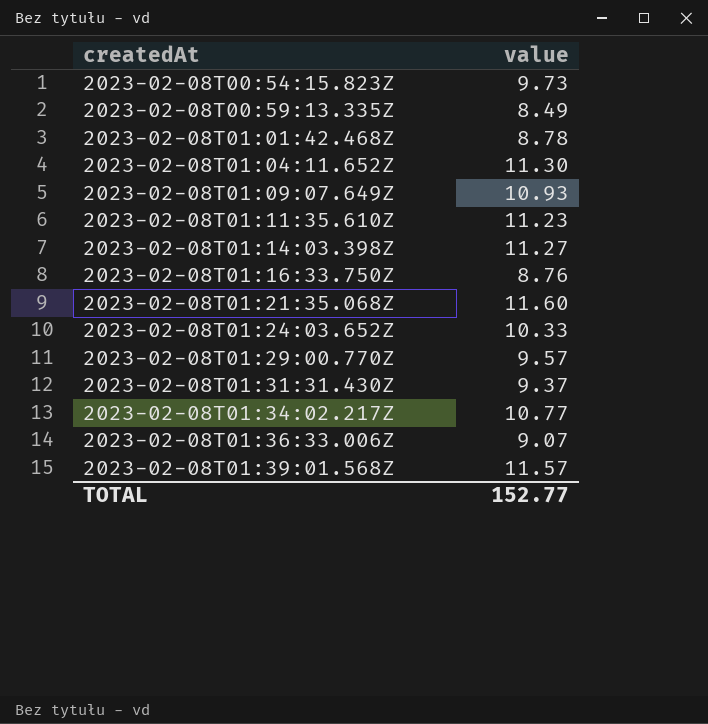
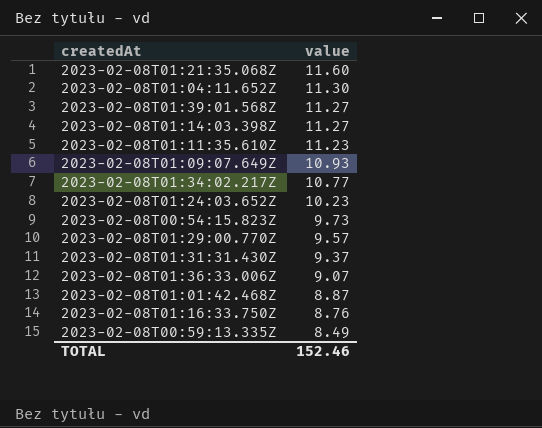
row order: createdAt ascending -> value descending
2023-02-08T01:39:01.568Z | value: 11.57 -> 11.27
2023-02-08T01:24:03.652Z | value: 10.33 -> 10.23
2023-02-08T01:01:42.468Z | value: 8.78 -> 8.87
TOTAL | value: 152.77 -> 152.46

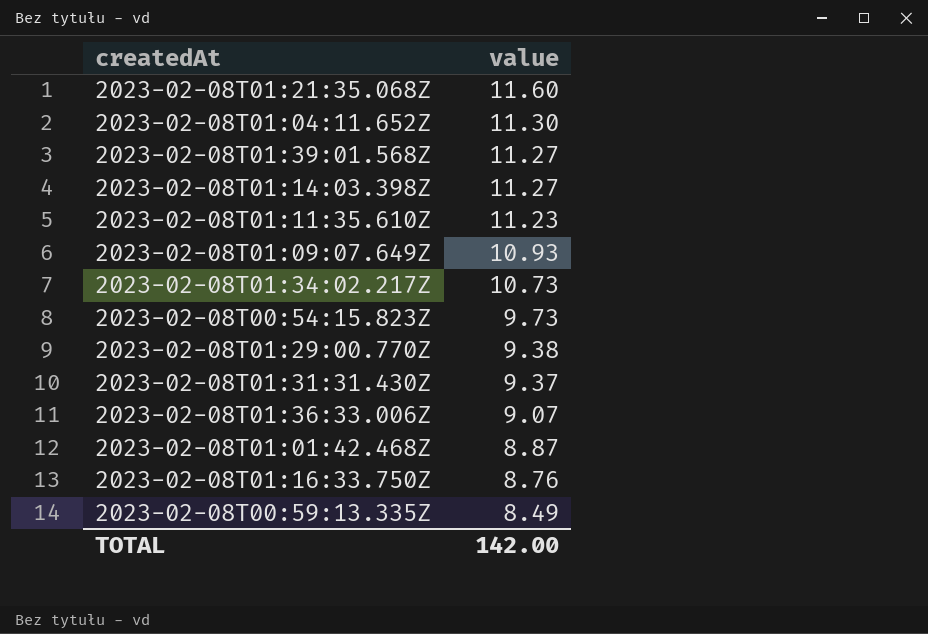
row 2023-02-08T01:24:03.652Z: 10.23 -> none
2023-02-08T01:34:02.217Z | value: 10.77 -> 10.73
2023-02-08T01:29:00.770Z | value: 9.57 -> 9.38
TOTAL | value: 152.46 -> 142.00

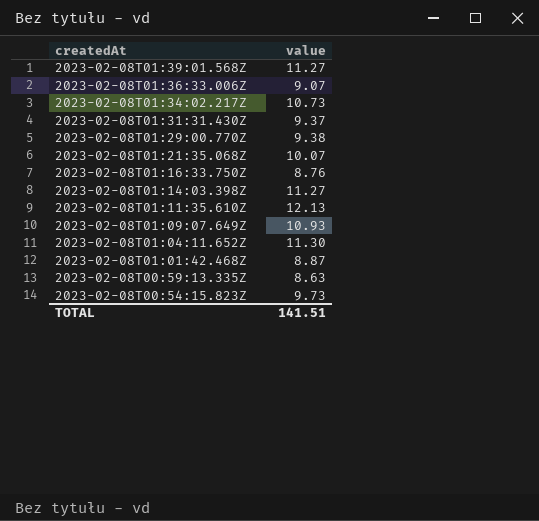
row order: value descending -> createdAt descending
2023-02-08T01:21:35.068Z | value: 11.60 -> 10.07
2023-02-08T01:11:35.610Z | value: 11.23 -> 12.13
2023-02-08T00:59:13.335Z | value: 8.49 -> 8.63
TOTAL | value: 142.00 -> 141.51

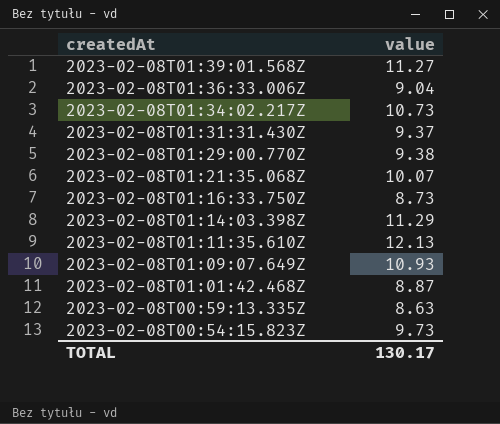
row 2023-02-08T01:04:11.652Z: 11.30 -> none
2023-02-08T01:36:33.006Z | value: 9.07 -> 9.04
2023-02-08T01:16:33.750Z | value: 8.76 -> 8.73
2023-02-08T01:14:03.398Z | value: 11.27 -> 11.29
TOTAL | value: 141.51 -> 130.17

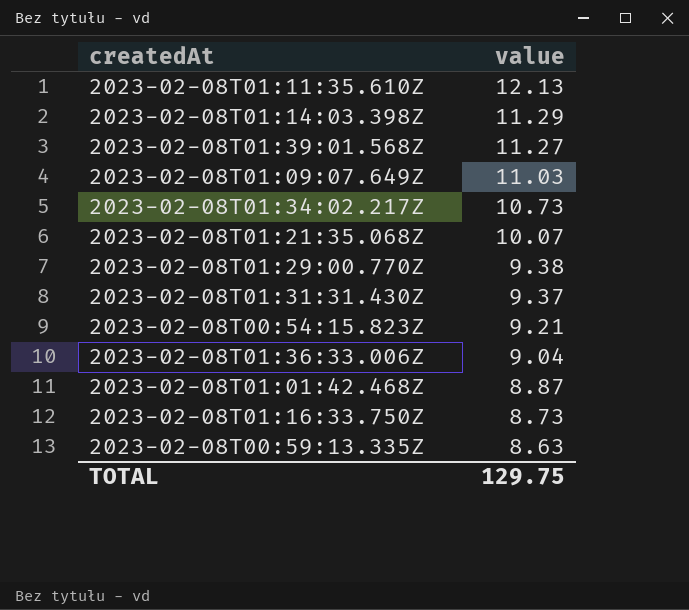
row order: createdAt descending -> value descending
2023-02-08T01:09:07.649Z | value: 10.93 -> 11.03
2023-02-08T00:54:15.823Z | value: 9.73 -> 9.21
TOTAL | value: 130.17 -> 129.75

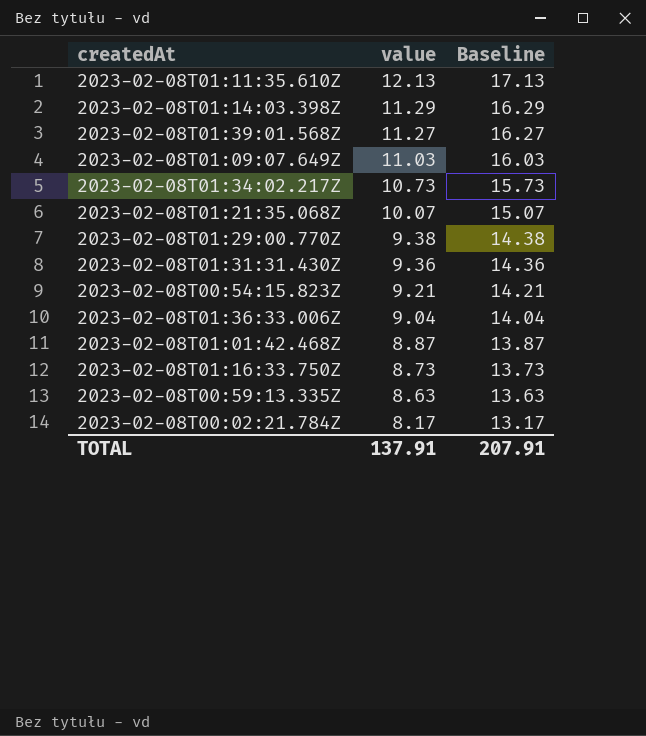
column Baseline | formula: none -> [value] + 5
2023-02-08T01:31:31.430Z | value: 9.37 -> 9.36
row 2023-02-08T00:02:21.784Z: none -> 8.17 | 13.17
TOTAL | value: 129.75 -> 137.91

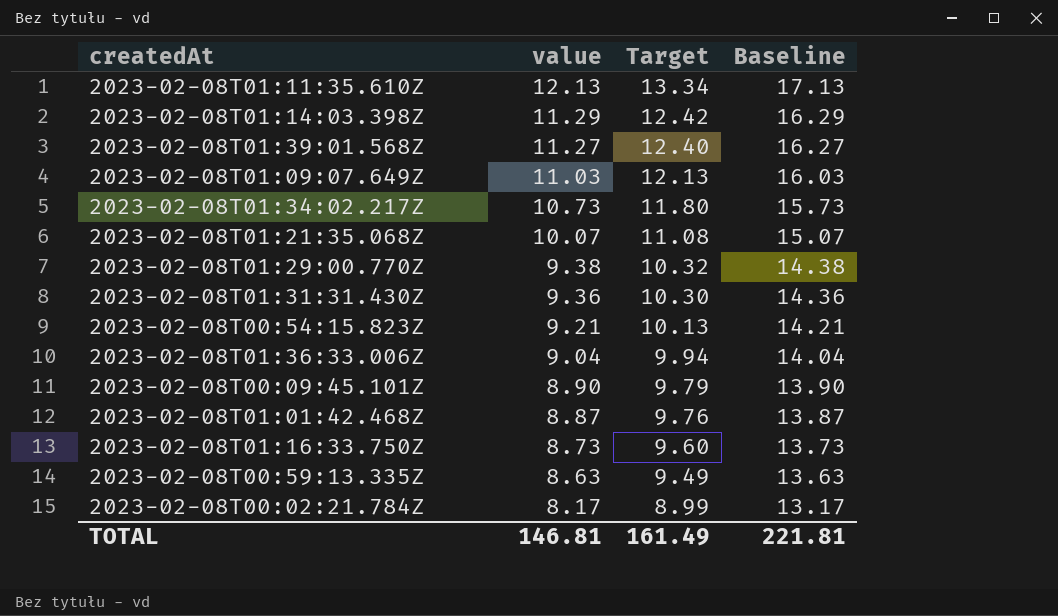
column Target | formula: none -> [value] * 1.1
row 2023-02-08T00:09:45.101Z: none -> 8.90 | 9.79 | 13.90
TOTAL | value: 137.91 -> 146.81
TOTAL | Baseline: 207.91 -> 221.81

